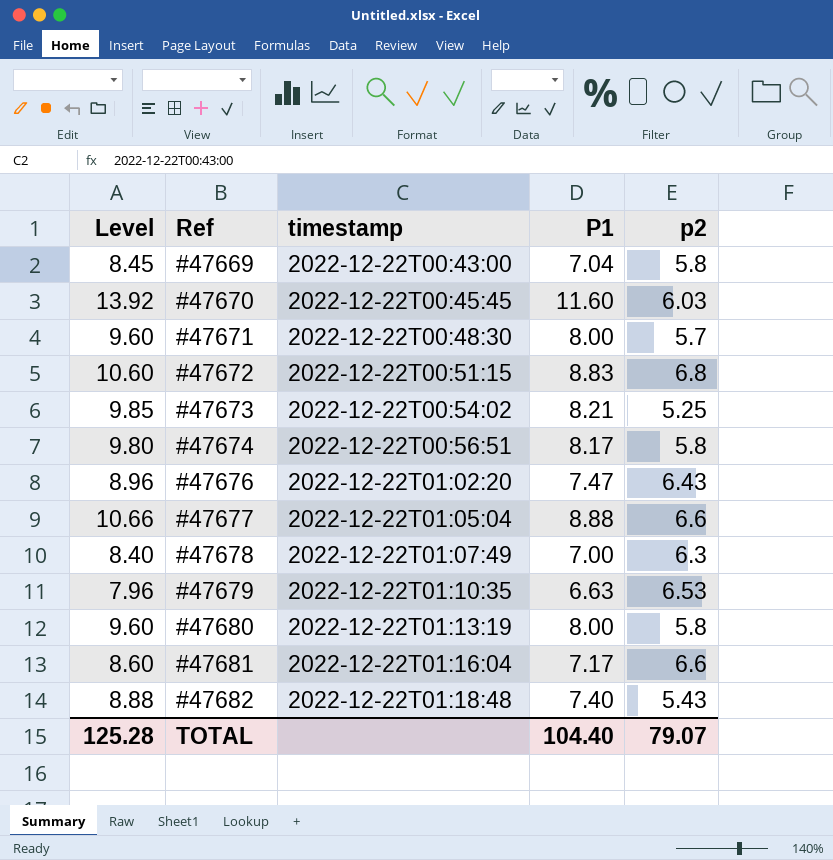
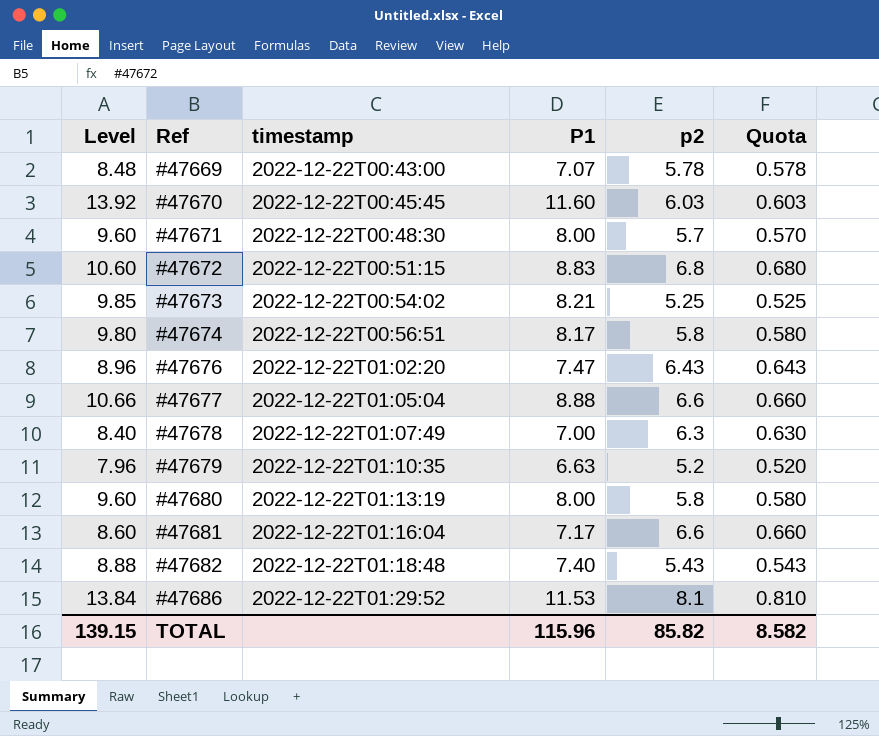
column Quota | formula: none -> [p2] * 0.1
#47669 | Level: 8.45 -> 8.48
#47669 | P1: 7.04 -> 7.07
#47669 | p2: 5.8 -> 5.78
#47679 | p2: 6.53 -> 5.2
row #47686: none -> 13.84 | 2022-12-22T01:29:52 | 11.53 | 8.1 | 0.810
TOTAL | Level: 125.28 -> 139.15
TOTAL | P1: 104.40 -> 115.96
TOTAL | p2: 79.07 -> 85.82

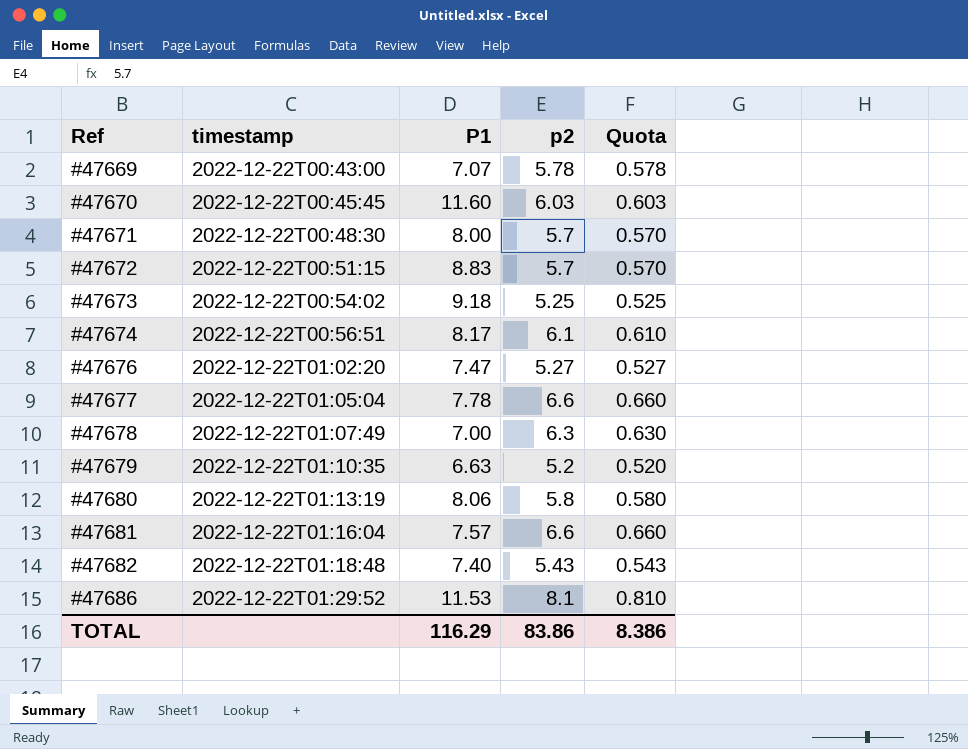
column Level | formula: [P1] * 1.2 -> none
#47672 | p2: 6.8 -> 5.7
#47672 | Quota: 0.680 -> 0.570
#47673 | P1: 8.21 -> 9.18
#47674 | p2: 5.8 -> 6.1
#47674 | Quota: 0.580 -> 0.610
#47676 | p2: 6.43 -> 5.27
#47676 | Quota: 0.643 -> 0.527
#47677 | P1: 8.88 -> 7.78
#47680 | P1: 8.00 -> 8.06
#47681 | P1: 7.17 -> 7.57
TOTAL | P1: 115.96 -> 116.29
TOTAL | p2: 85.82 -> 83.86
TOTAL | Quota: 8.582 -> 8.386

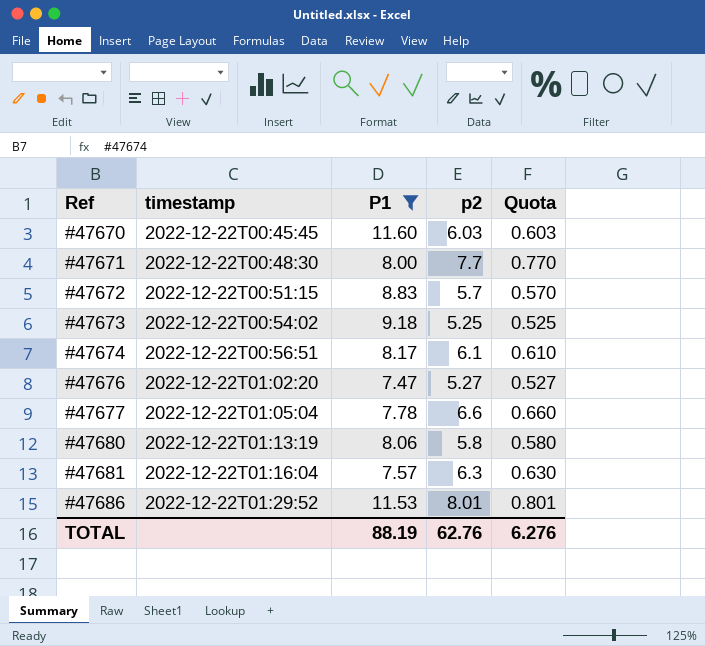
filter: none -> P1 >= 7.47
#47671 | p2: 5.7 -> 7.7
#47671 | Quota: 0.570 -> 0.770
#47681 | p2: 6.6 -> 6.3
#47681 | Quota: 0.660 -> 0.630
#47686 | p2: 8.1 -> 8.01
#47686 | Quota: 0.810 -> 0.801
TOTAL | P1: 116.29 -> 88.19
TOTAL | p2: 83.86 -> 62.76
TOTAL | Quota: 8.386 -> 6.276

